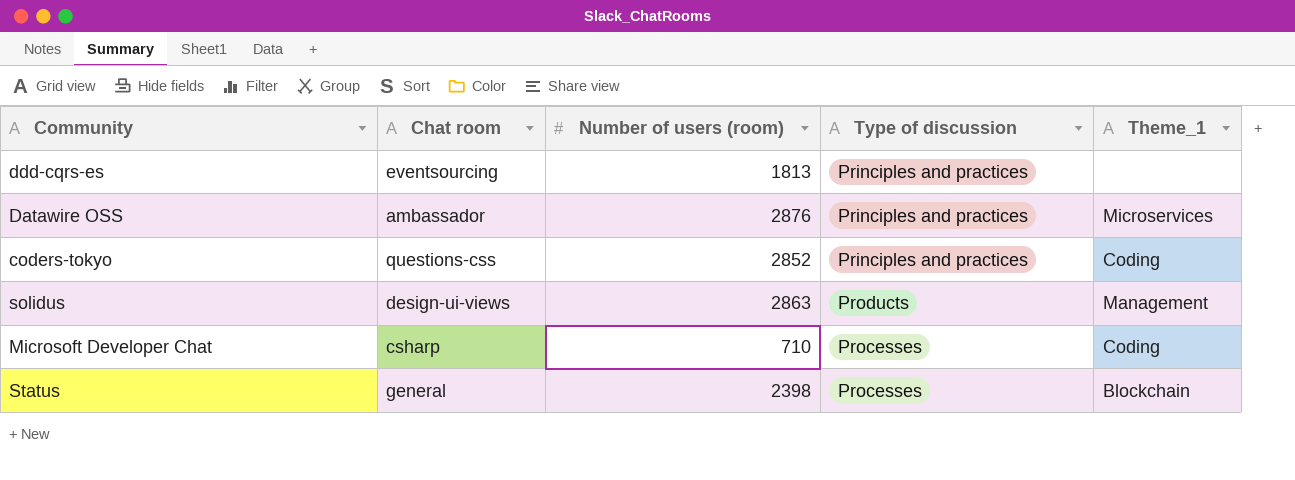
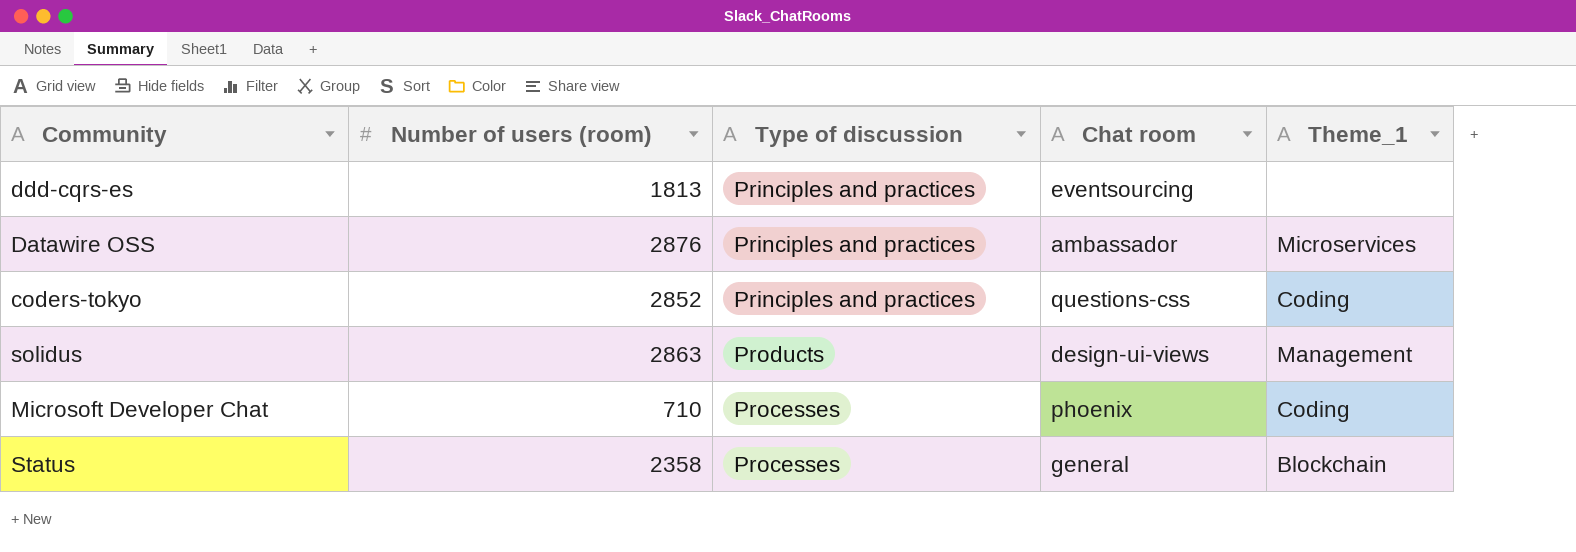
column Chat room | position: 2 -> 4
Microsoft Developer Chat | Chat room: csharp -> phoenix
Status | Number of users (room): 2398 -> 2358

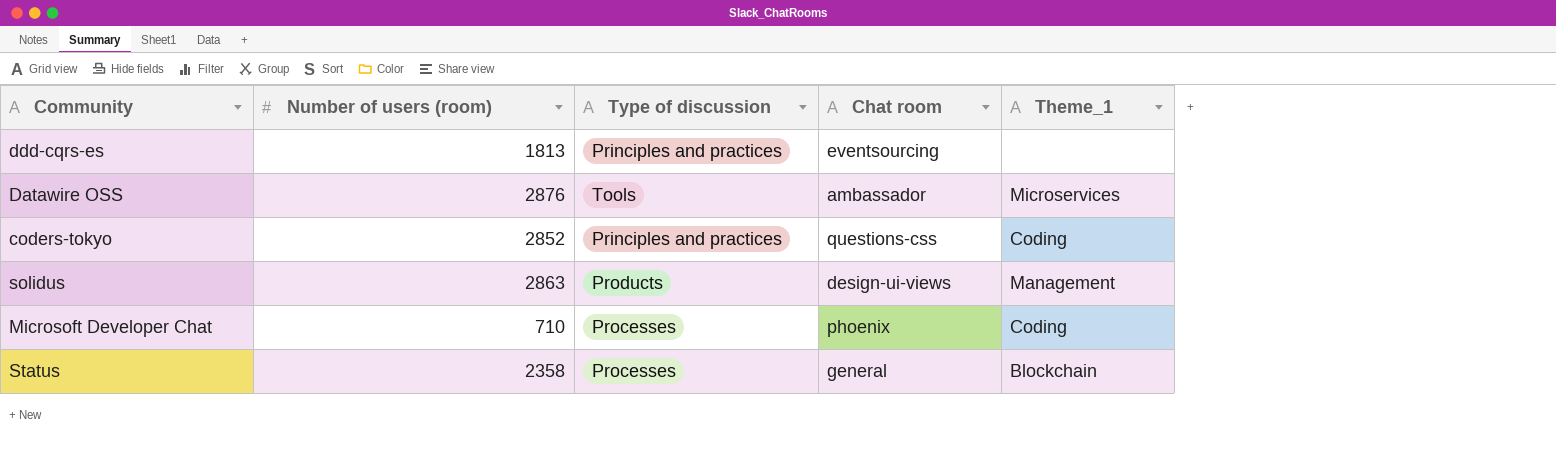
Datawire OSS | Type of discussion: Principles and practices -> Tools

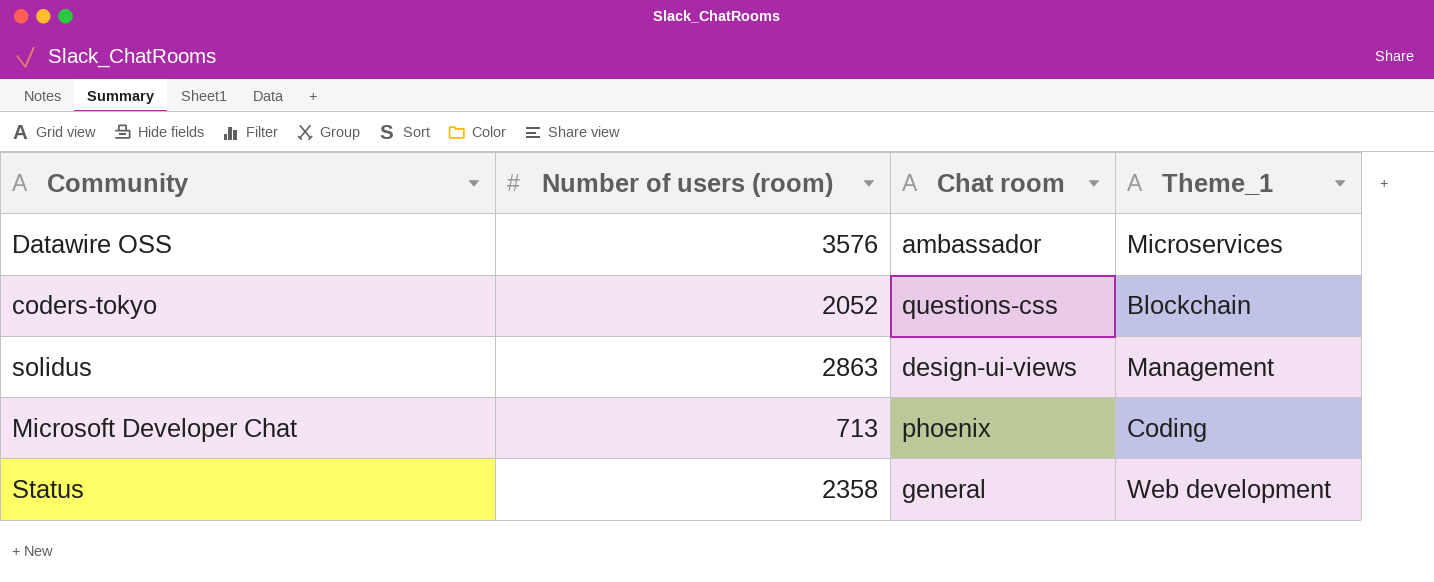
column Type of discussion | position: 3 -> none
row ddd-cqrs-es: 1813 | Principles and practices | eventsourcing | none -> none
Datawire OSS | Number of users (room): 2876 -> 3576
coders-tokyo | Number of users (room): 2852 -> 2052
coders-tokyo | Theme_1: Coding -> Blockchain
Microsoft Developer Chat | Number of users (room): 710 -> 713
Status | Theme_1: Blockchain -> Web development

